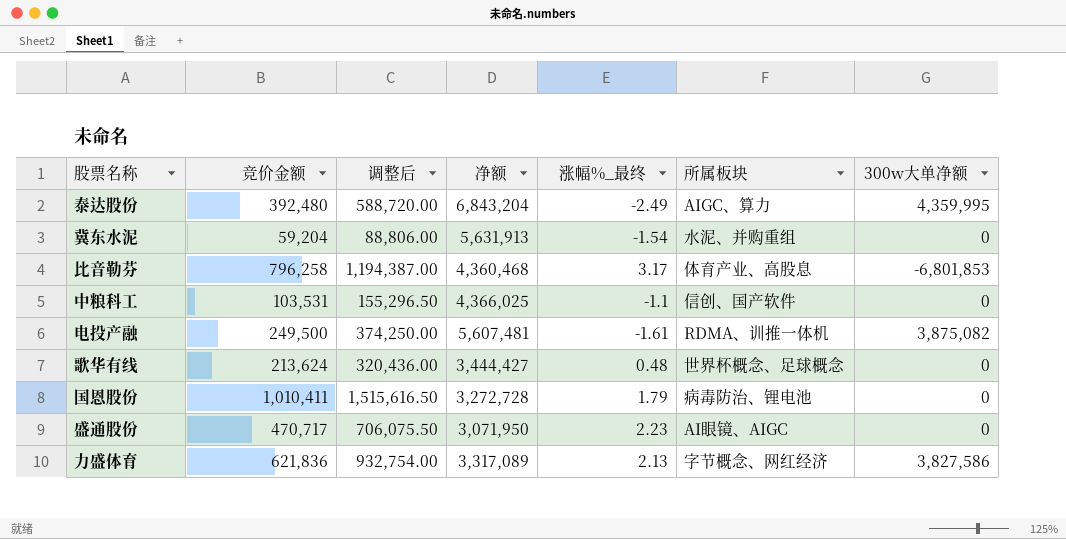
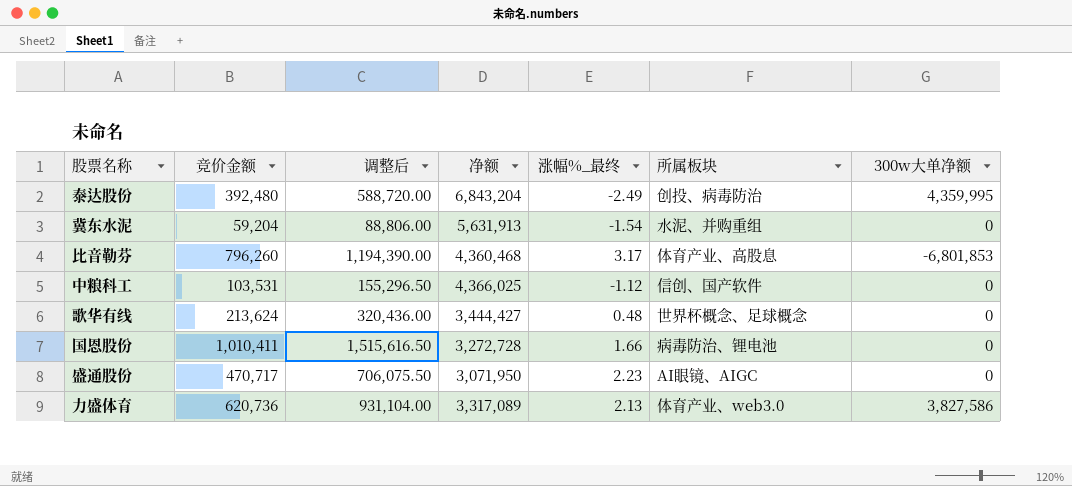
row 电投产融: 249,500 | 374,250.00 | 5,607,481 | -1.61 | RDMA、训推一体机 | 3,875,082 -> none
泰达股份 | 所属板块: AIGC、算力 -> 创投、病毒防治
比音勒芬 | 竞价金额: 796,258 -> 796,260
比音勒芬 | 调整后: 1,194,387.00 -> 1,194,390.00
中粮科工 | 涨幅%_最终: -1.1 -> -1.12
国恩股份 | 涨幅%_最终: 1.79 -> 1.66
力盛体育 | 竞价金额: 621,836 -> 620,736
力盛体育 | 调整后: 932,754.00 -> 931,104.00
力盛体育 | 所属板块: 字节概念、网红经济 -> 体育产业、web3.0

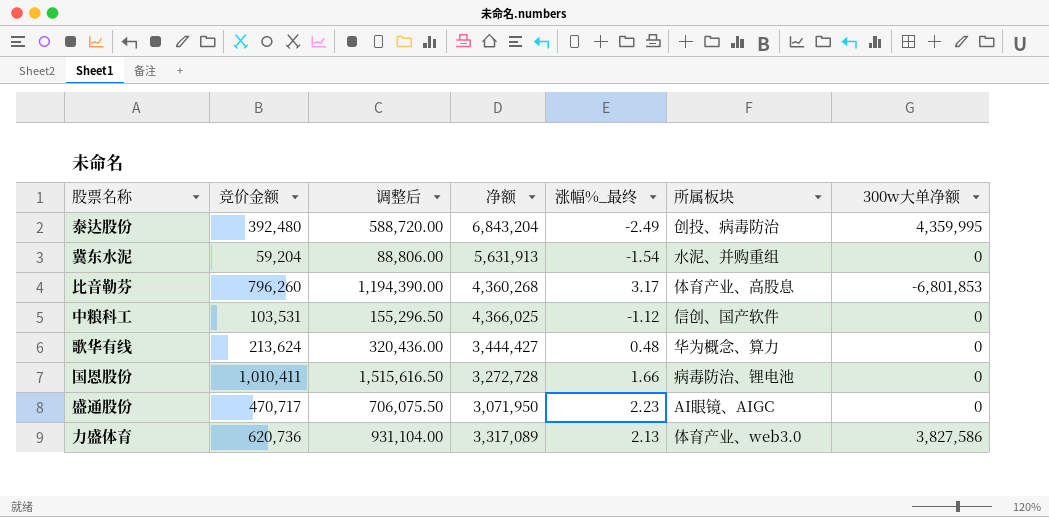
比音勒芬 | 净额: 4,360,468 -> 4,360,268
歌华有线 | 所属板块: 世界杯概念、足球概念 -> 华为概念、算力

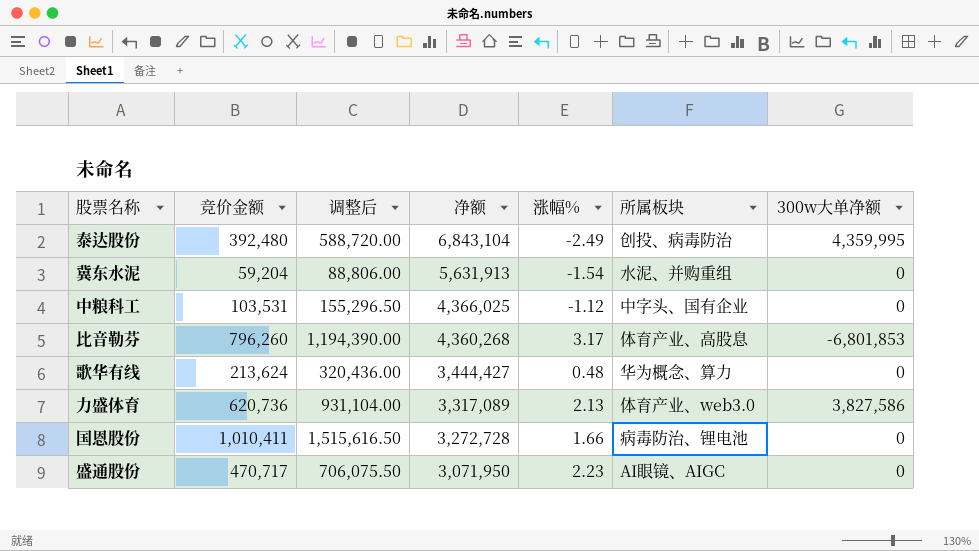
row order: none -> 净额 descending
column name: 涨幅%_最终 -> 涨幅%
泰达股份 | 净额: 6,843,204 -> 6,843,104
中粮科工 | 所属板块: 信创、国产软件 -> 中字头、国有企业

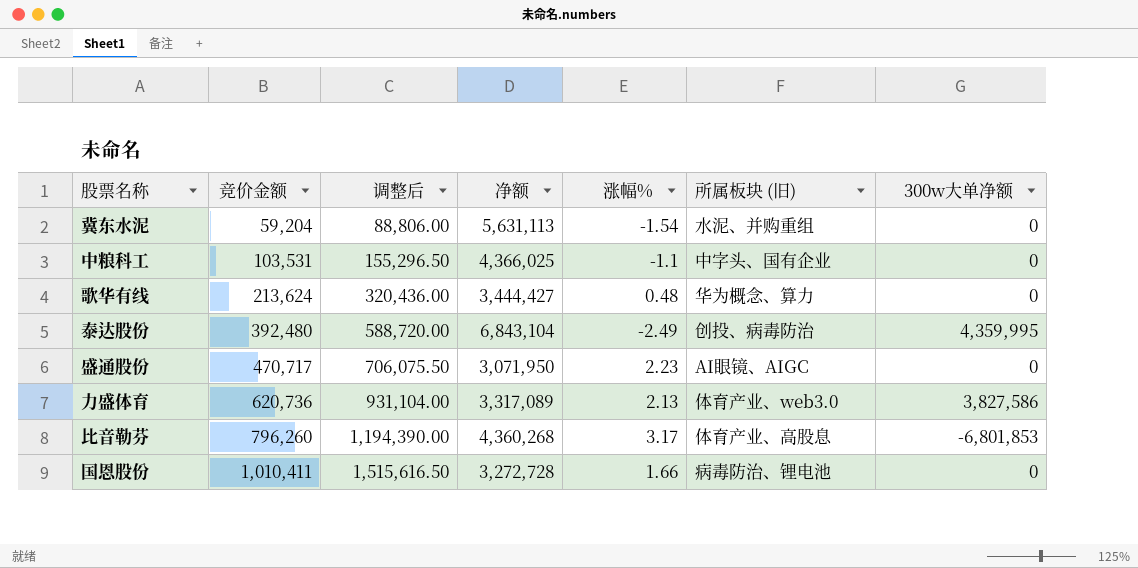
row order: 净额 descending -> 竞价金额 ascending
column name: 所属板块 -> 所属板块 (旧)
冀东水泥 | 净额: 5,631,913 -> 5,631,113
中粮科工 | 涨幅%: -1.12 -> -1.1

